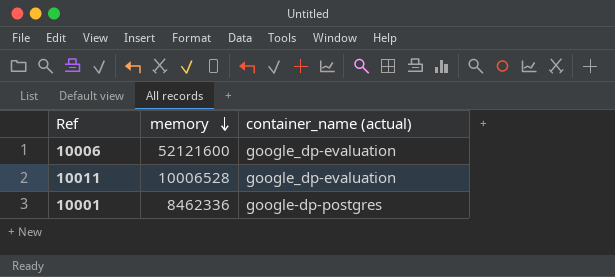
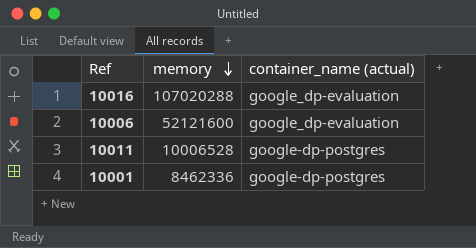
row 10016: none -> 107020288 | google_dp-evaluation
10011 | container_name (actual): google_dp-evaluation -> google-dp-postgres

